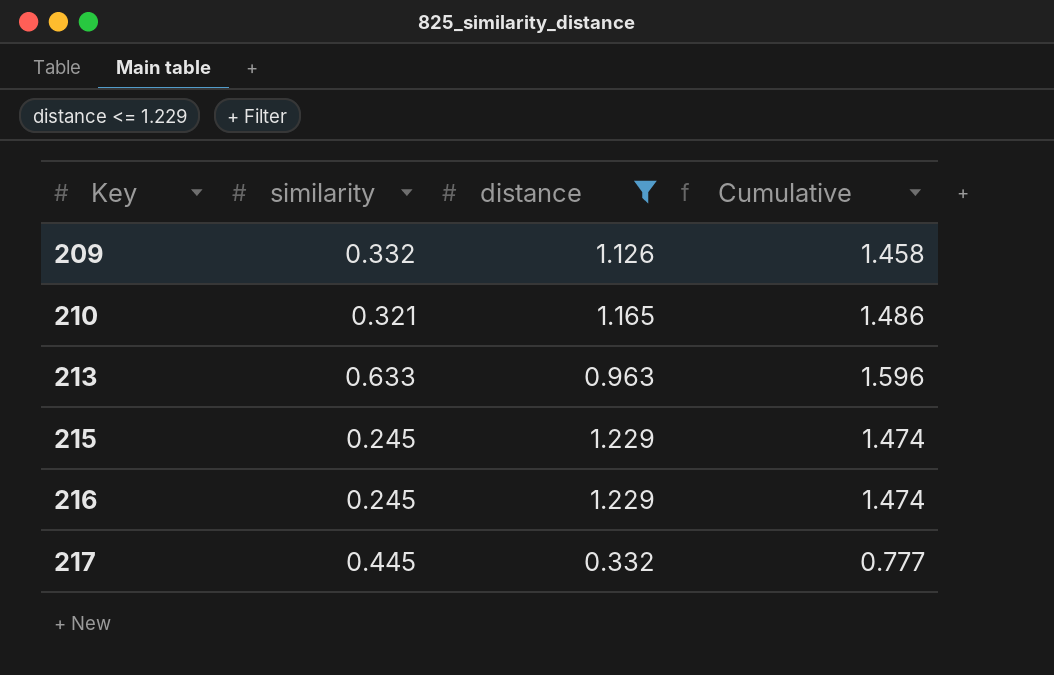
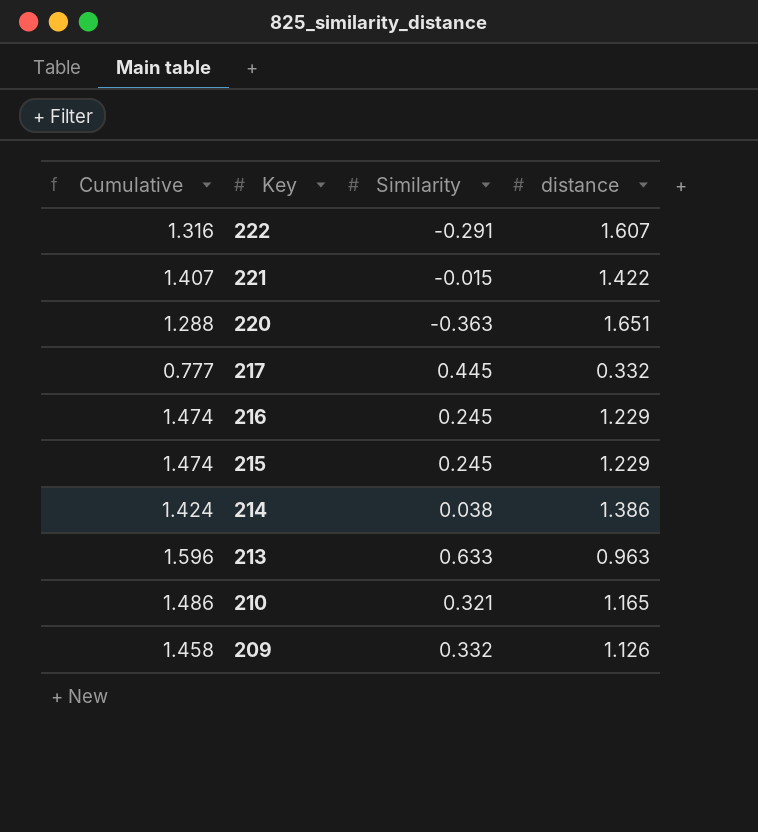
filter: distance <= 1.229 -> none
row order: Key ascending -> Key descending
column Cumulative | position: 4 -> 1
column name: similarity -> Similarity

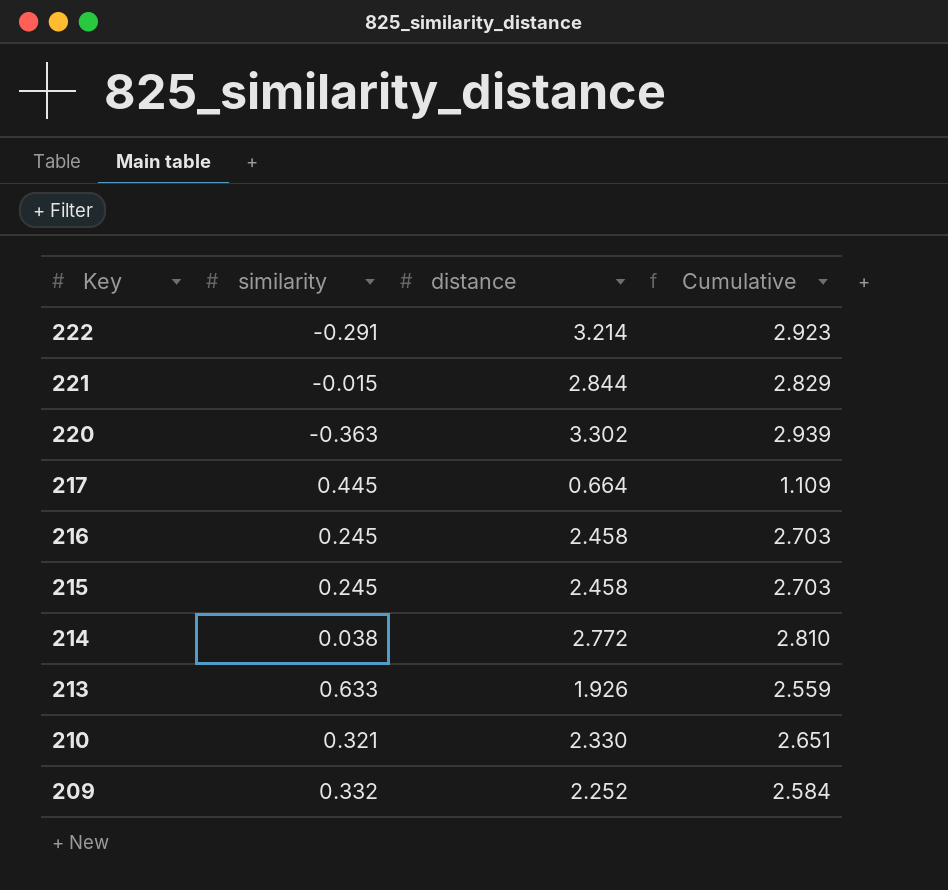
column name: Similarity -> similarity
column Cumulative | position: 1 -> 4
222 | distance: 1.607 -> 3.214
222 | Cumulative: 1.316 -> 2.923
221 | distance: 1.422 -> 2.844
221 | Cumulative: 1.407 -> 2.829
220 | distance: 1.651 -> 3.302
220 | Cumulative: 1.288 -> 2.939
217 | distance: 0.332 -> 0.664
217 | Cumulative: 0.777 -> 1.109
216 | distance: 1.229 -> 2.458
216 | Cumulative: 1.474 -> 2.703
215 | distance: 1.229 -> 2.458
215 | Cumulative: 1.474 -> 2.703
214 | distance: 1.386 -> 2.772
214 | Cumulative: 1.424 -> 2.810
213 | distance: 0.963 -> 1.926
213 | Cumulative: 1.596 -> 2.559
210 | distance: 1.165 -> 2.330
210 | Cumulative: 1.486 -> 2.651
209 | distance: 1.126 -> 2.252
209 | Cumulative: 1.458 -> 2.584

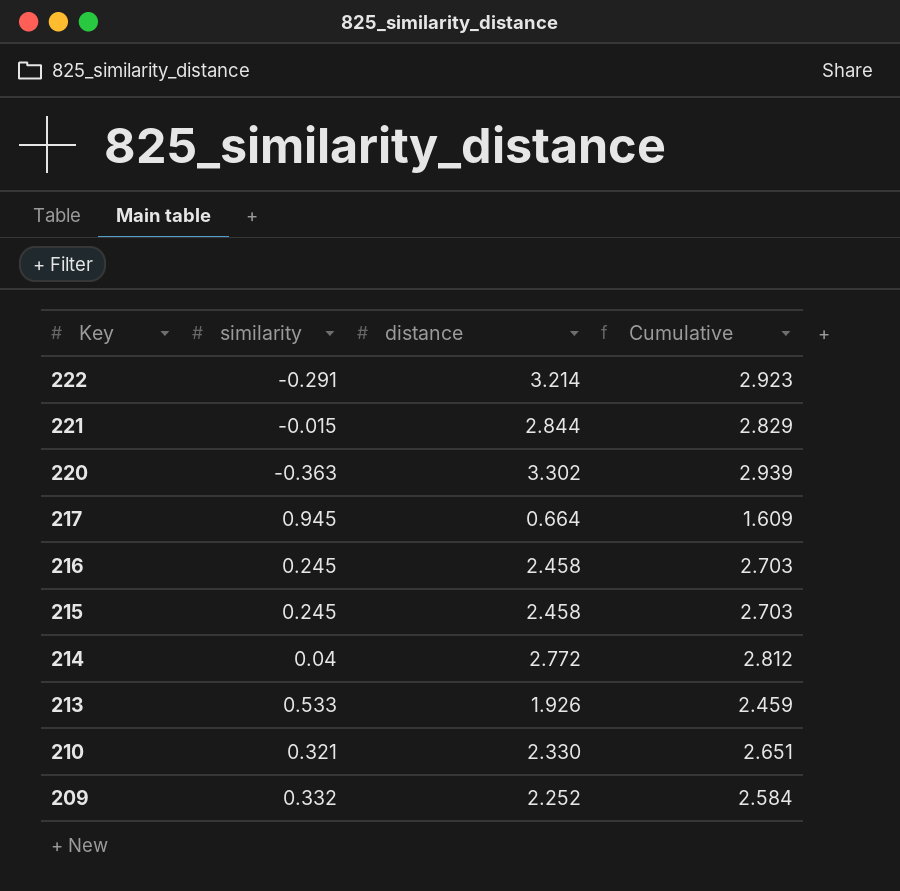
217 | similarity: 0.445 -> 0.945
217 | Cumulative: 1.109 -> 1.609
214 | similarity: 0.038 -> 0.04
214 | Cumulative: 2.810 -> 2.812
213 | similarity: 0.633 -> 0.533
213 | Cumulative: 2.559 -> 2.459

